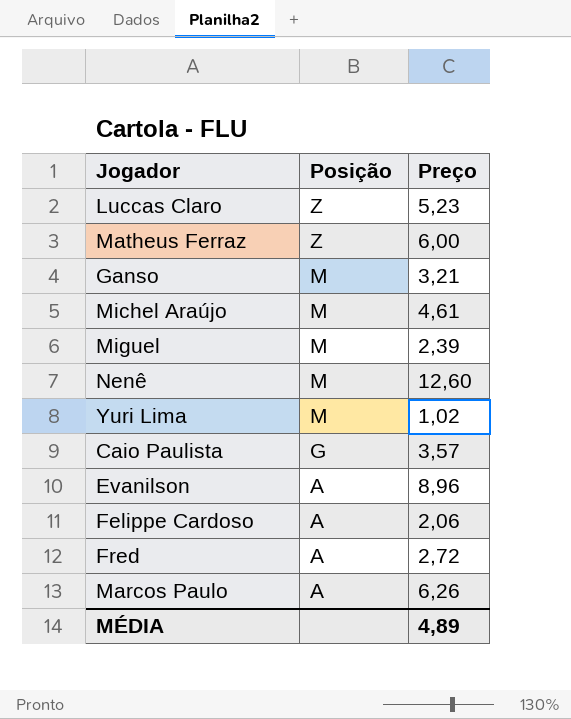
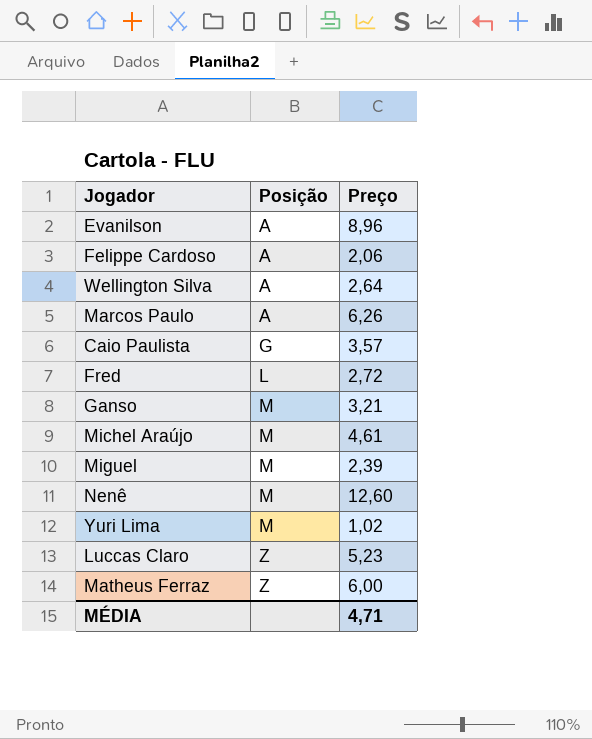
row order: Posição descending -> Posição ascending
row Wellington Silva: none -> A | 2,64
Fred | Posição: A -> L
MÉDIA | Preço: 4,89 -> 4,71

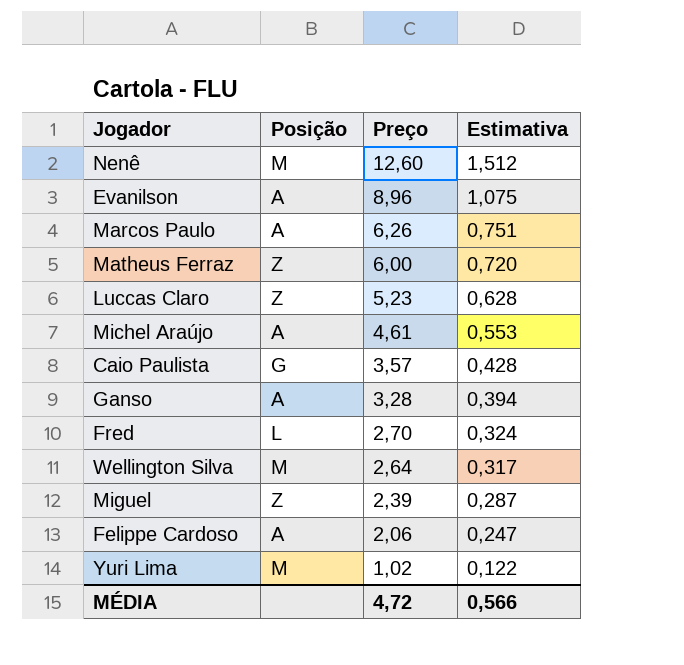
row order: Posição ascending -> Preço descending
column Estimativa | formula: none -> [Preço] * 0,12
Michel Araújo | Posição: M -> A
Ganso | Posição: M -> A
Ganso | Preço: 3,21 -> 3,28
Fred | Preço: 2,72 -> 2,70
Wellington Silva | Posição: A -> M
Miguel | Posição: M -> Z
MÉDIA | Preço: 4,71 -> 4,72

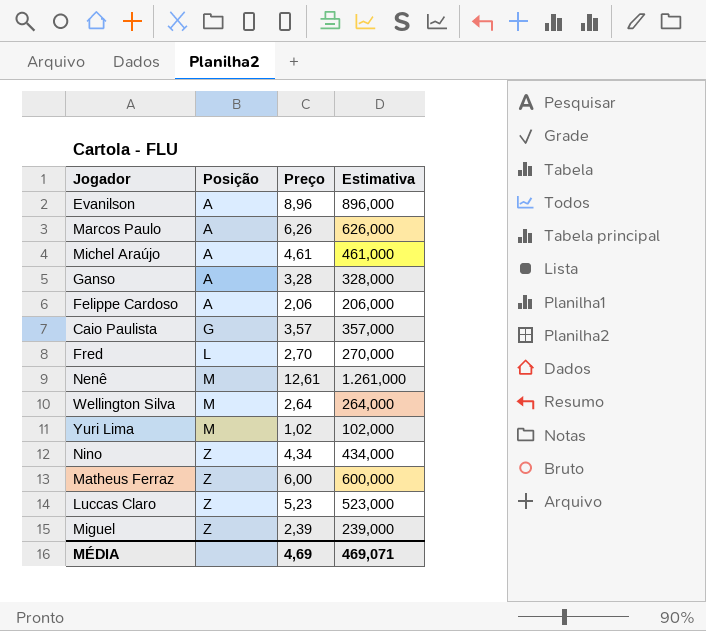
row order: Preço descending -> Posição ascending
column Estimativa | formula: [Preço] * 0,12 -> [Preço] * 100
Nenê | Preço: 12,60 -> 12,61
row Nino: none -> Z | 4,34 | 434,000
MÉDIA | Preço: 4,72 -> 4,69
MÉDIA | Estimativa: 0,566 -> 469,071

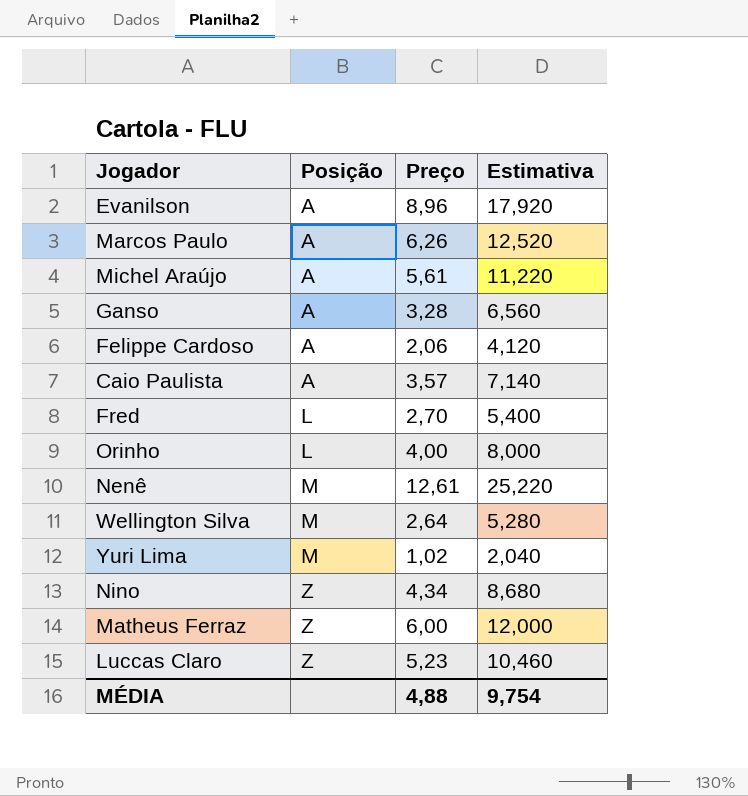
column Estimativa | formula: [Preço] * 100 -> [Preço] * 2
row Miguel: Z | 2,39 | 239,000 -> none
Michel Araújo | Preço: 4,61 -> 5,61
Caio Paulista | Posição: G -> A
row Orinho: none -> L | 4,00 | 8,000
MÉDIA | Preço: 4,69 -> 4,88
MÉDIA | Estimativa: 469,071 -> 9,754

